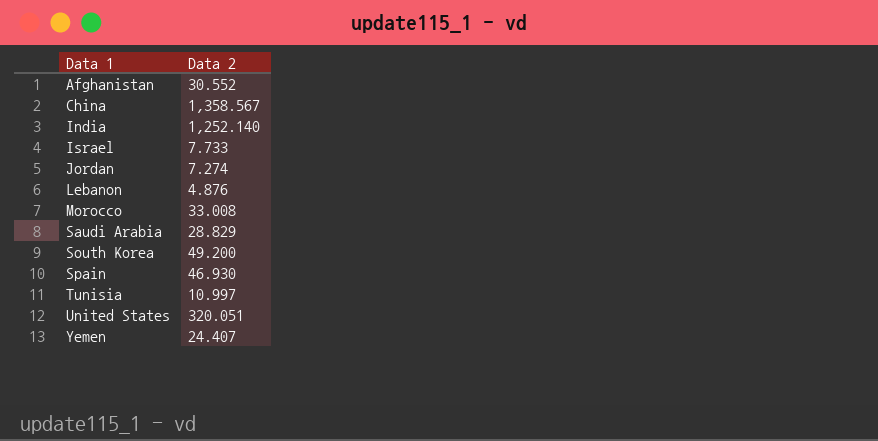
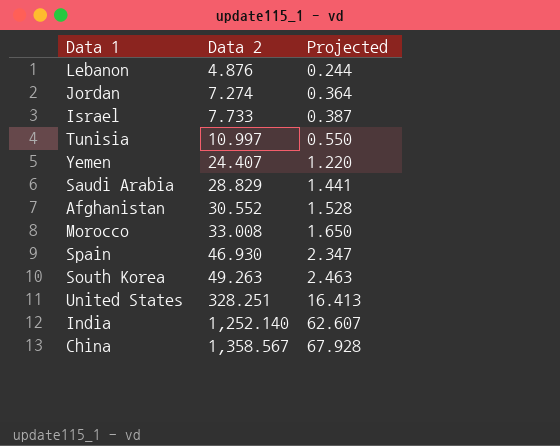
row order: Data 1 ascending -> Data 2 ascending
column Projected | formula: none -> [Data 2] * 0.05
South Korea | Data 2: 49.200 -> 49.263
United States | Data 2: 320.051 -> 328.251

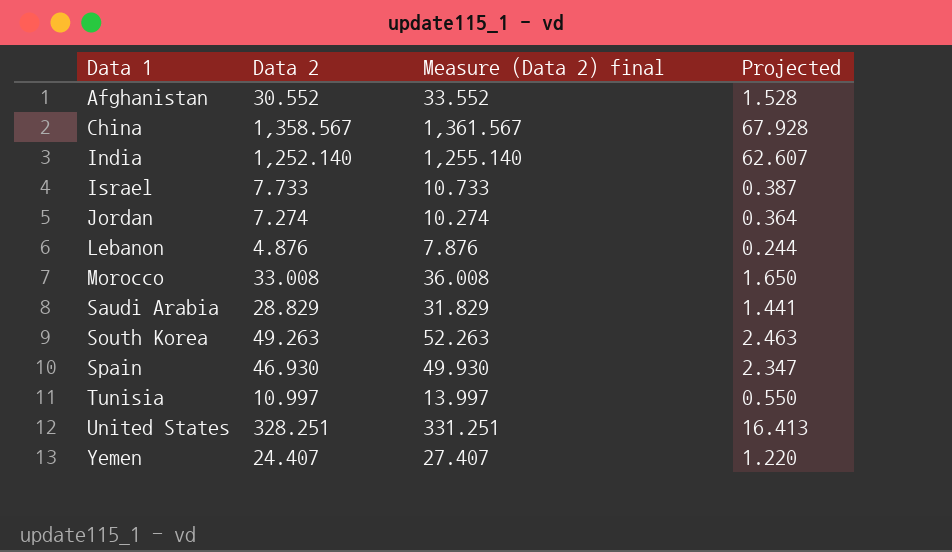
row order: Data 2 ascending -> Data 1 ascending
column Measure (Data 2) final | formula: none -> [Data 2] + 3

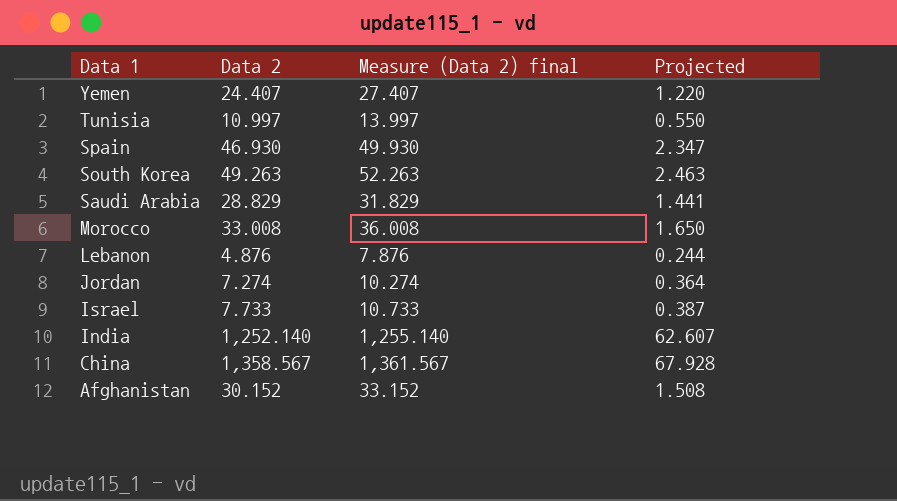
row order: Data 1 ascending -> Data 1 descending
row United States: 328.251 | 331.251 | 16.413 -> none
Afghanistan | Data 2: 30.552 -> 30.152
Afghanistan | Measure (Data 2) final: 33.552 -> 33.152
Afghanistan | Projected: 1.528 -> 1.508

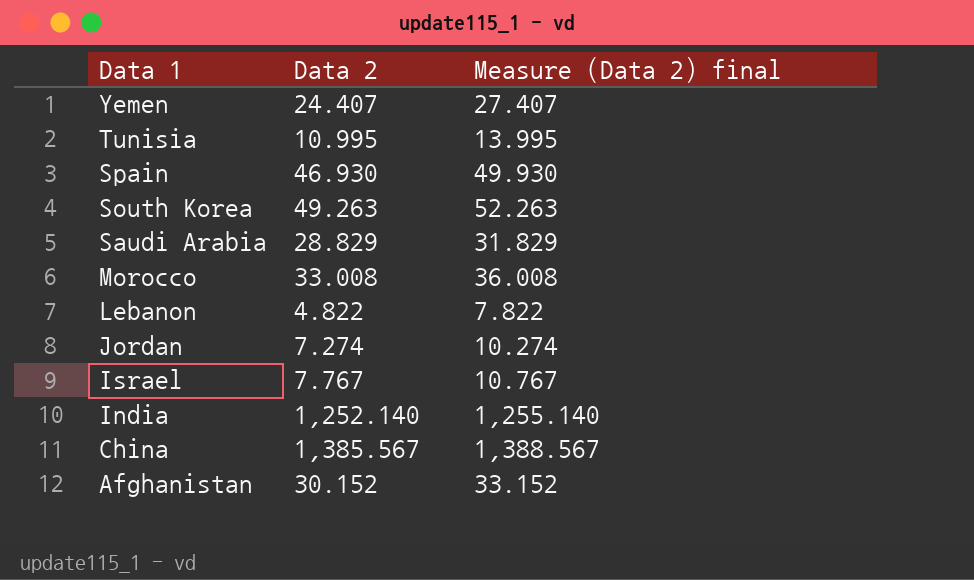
column Projected | formula: [Data 2] * 0.05 -> none
Tunisia | Data 2: 10.997 -> 10.995
Tunisia | Measure (Data 2) final: 13.997 -> 13.995
Lebanon | Data 2: 4.876 -> 4.822
Lebanon | Measure (Data 2) final: 7.876 -> 7.822
Israel | Data 2: 7.733 -> 7.767
Israel | Measure (Data 2) final: 10.733 -> 10.767
China | Data 2: 1,358.567 -> 1,385.567
China | Measure (Data 2) final: 1,361.567 -> 1,388.567

